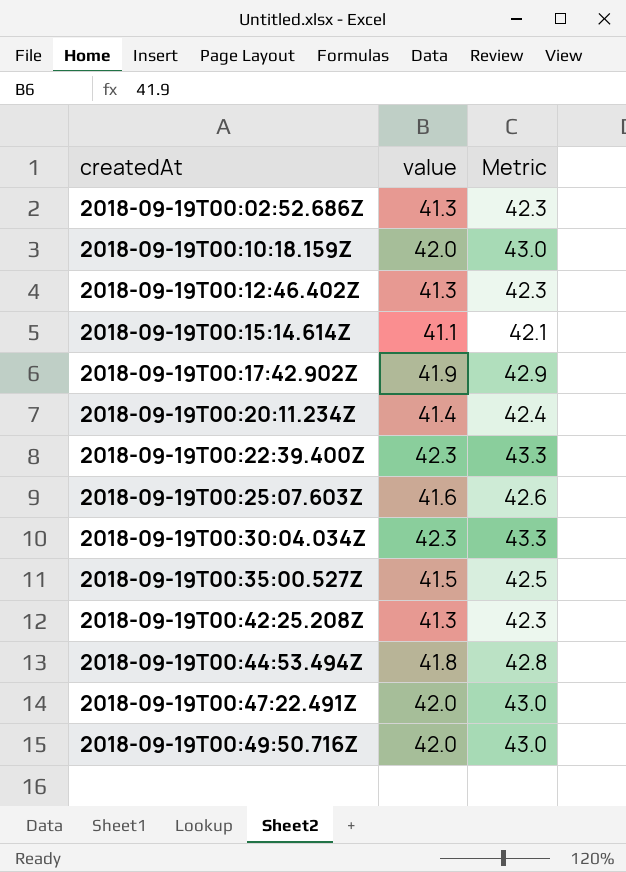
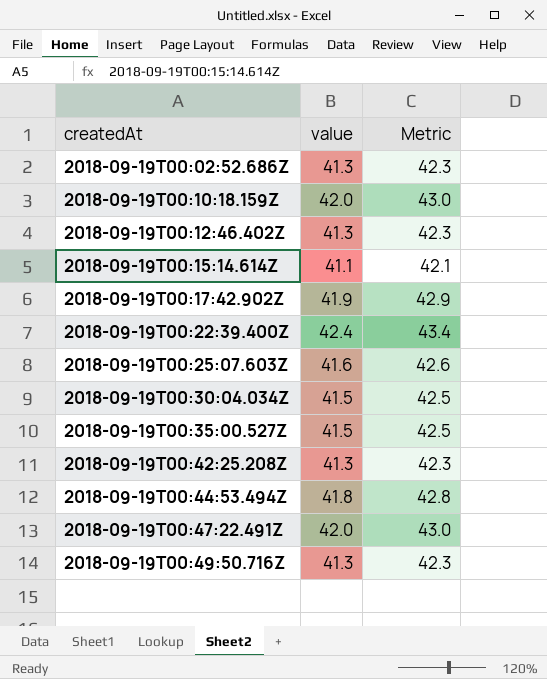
row 2018-09-19T00:20:11.234Z: 41.4 | 42.4 -> none
2018-09-19T00:22:39.400Z | value: 42.3 -> 42.4
2018-09-19T00:22:39.400Z | Metric: 43.3 -> 43.4
2018-09-19T00:30:04.034Z | value: 42.3 -> 41.5
2018-09-19T00:30:04.034Z | Metric: 43.3 -> 42.5
2018-09-19T00:49:50.716Z | value: 42.0 -> 41.3
2018-09-19T00:49:50.716Z | Metric: 43.0 -> 42.3

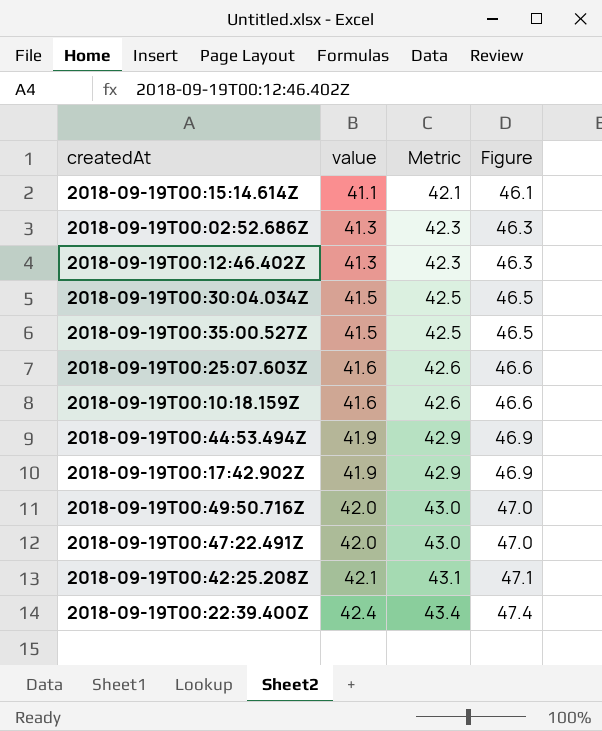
row order: createdAt ascending -> value ascending
column Figure | formula: none -> [value] + 5
2018-09-19T00:10:18.159Z | value: 42.0 -> 41.6
2018-09-19T00:10:18.159Z | Metric: 43.0 -> 42.6
2018-09-19T00:44:53.494Z | value: 41.8 -> 41.9
2018-09-19T00:44:53.494Z | Metric: 42.8 -> 42.9
2018-09-19T00:49:50.716Z | value: 41.3 -> 42.0
2018-09-19T00:49:50.716Z | Metric: 42.3 -> 43.0
2018-09-19T00:42:25.208Z | value: 41.3 -> 42.1
2018-09-19T00:42:25.208Z | Metric: 42.3 -> 43.1

